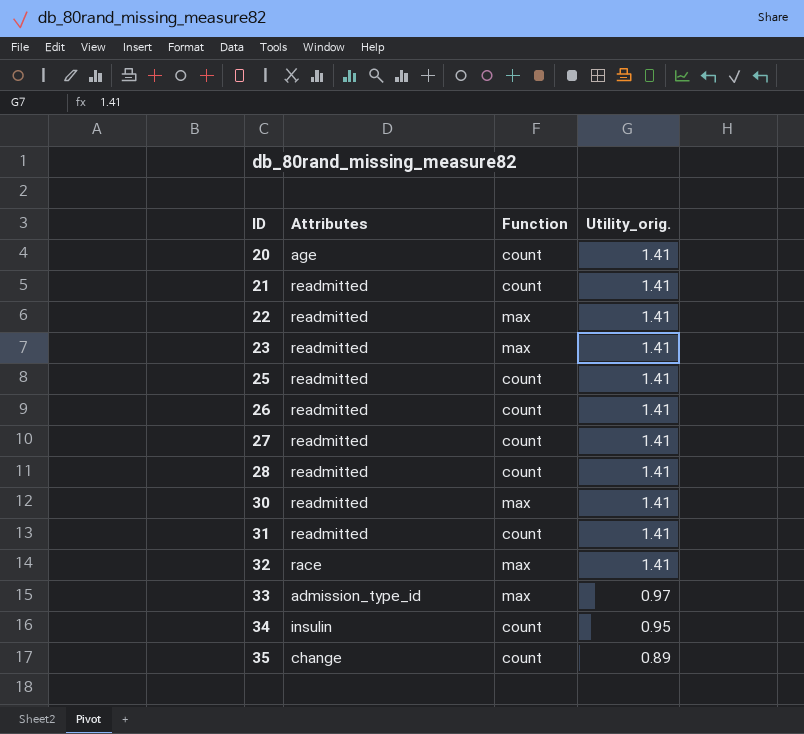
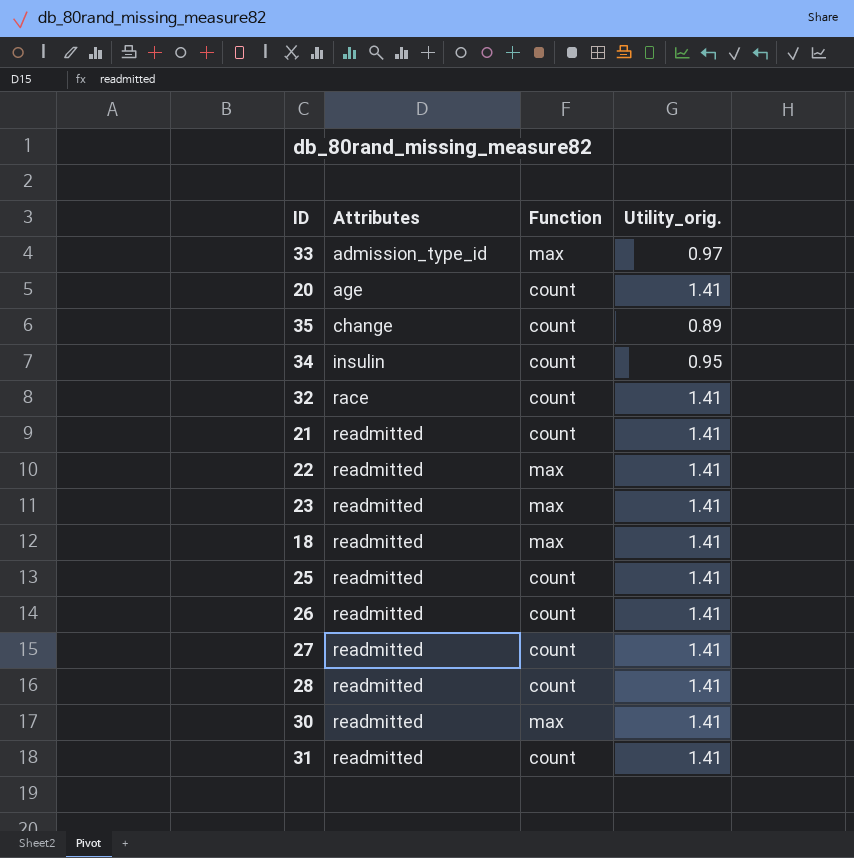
row order: ID ascending -> Attributes ascending
32 | Function: max -> count
row 18: none -> readmitted | max | 1.41

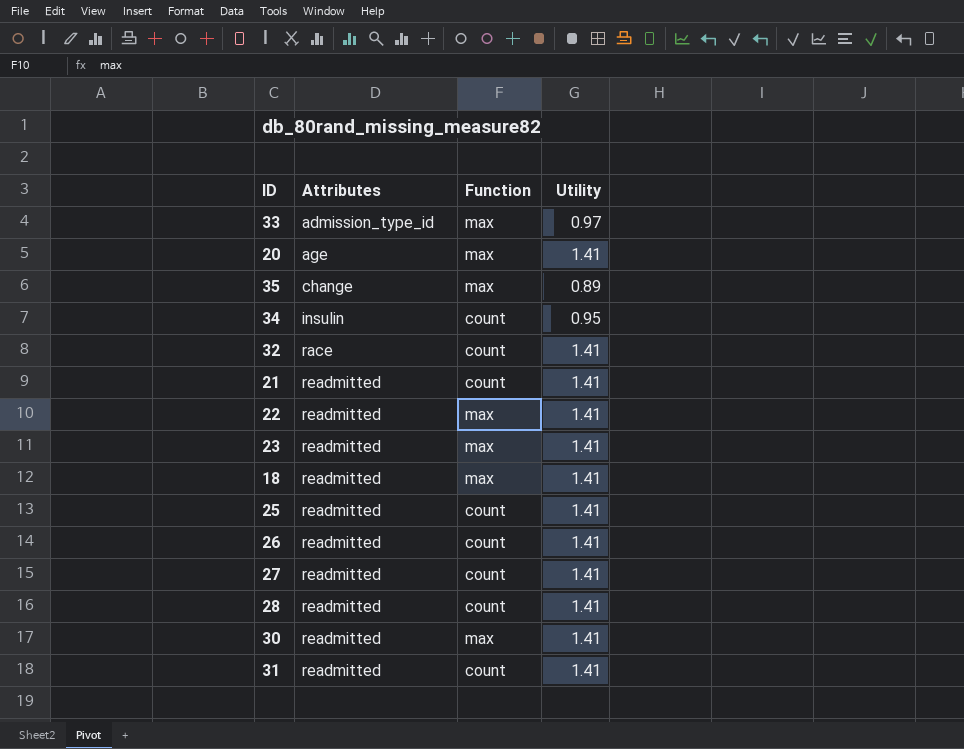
column name: Utility_orig. -> Utility
20 | Function: count -> max
35 | Function: count -> max

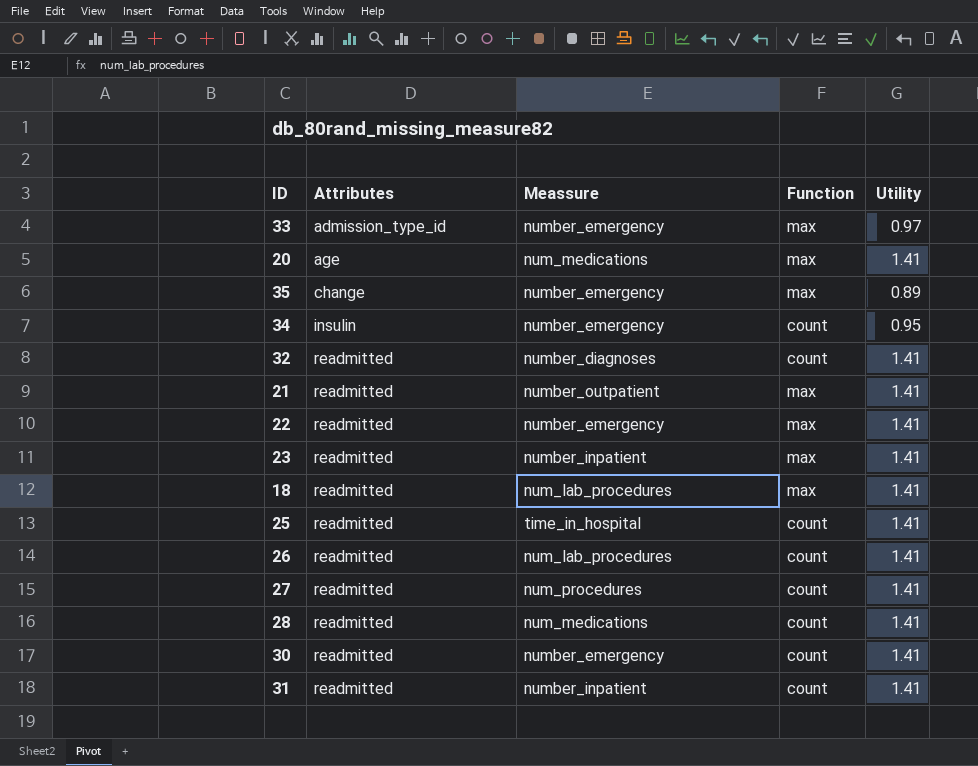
column Meassure | position: none -> 3
32 | Attributes: race -> readmitted
21 | Function: count -> max
30 | Function: max -> count

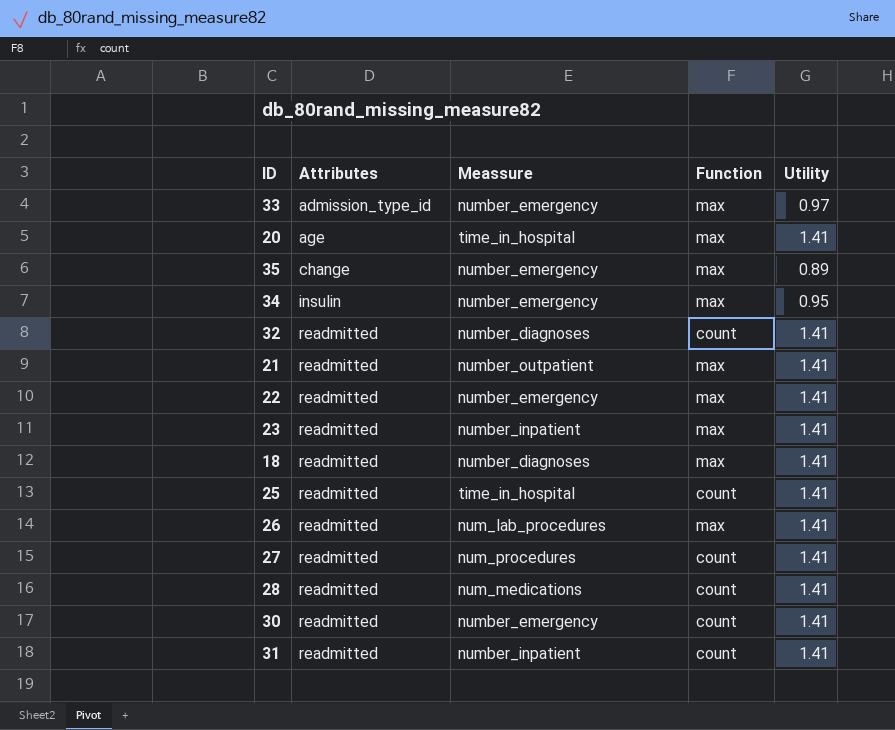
20 | Meassure: num_medications -> time_in_hospital
34 | Function: count -> max
18 | Meassure: num_lab_procedures -> number_diagnoses
26 | Function: count -> max

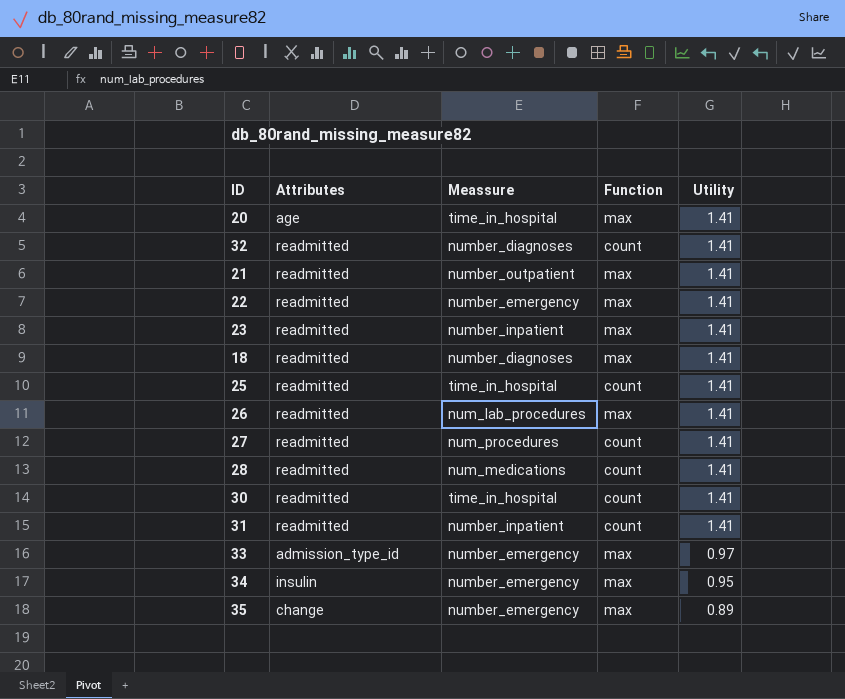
row order: Attributes ascending -> Utility descending
30 | Meassure: number_emergency -> time_in_hospital

